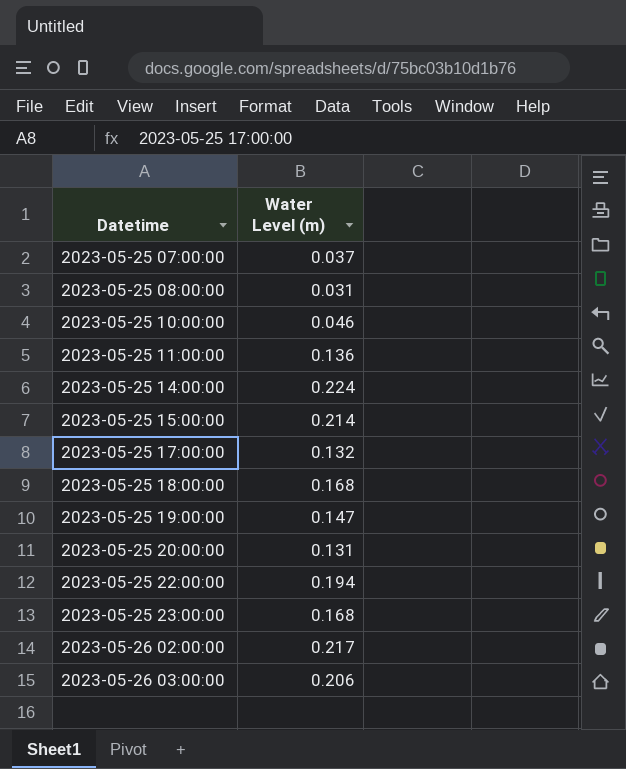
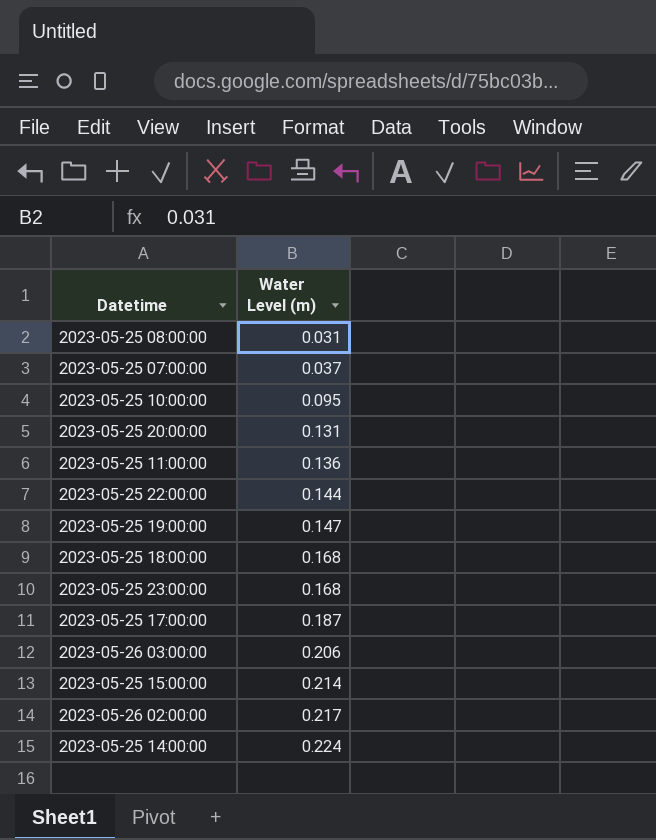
row order: Datetime ascending -> Water Level (m) ascending
2023-05-25 10:00:00 | Water Level (m): 0.046 -> 0.095
2023-05-25 22:00:00 | Water Level (m): 0.194 -> 0.144
2023-05-25 17:00:00 | Water Level (m): 0.132 -> 0.187

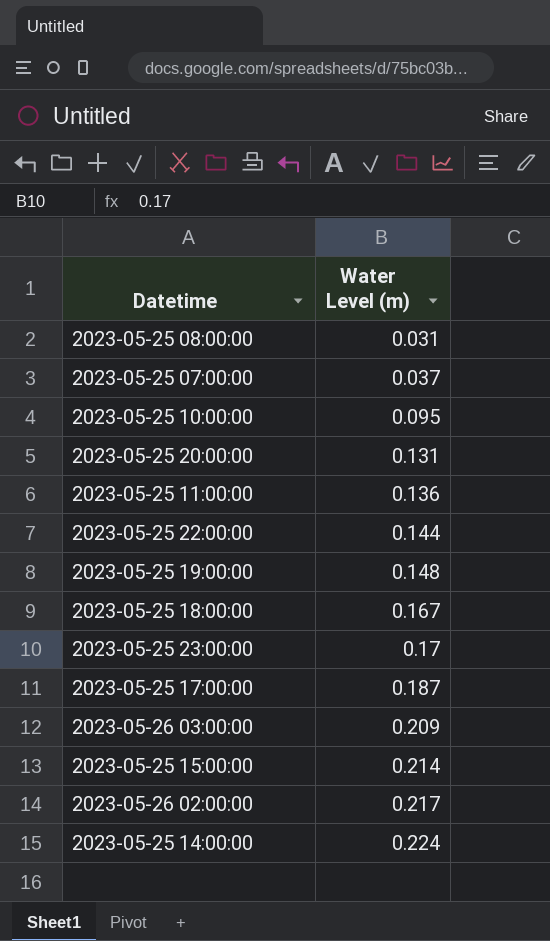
2023-05-25 19:00:00 | Water Level (m): 0.147 -> 0.148
2023-05-25 18:00:00 | Water Level (m): 0.168 -> 0.167
2023-05-25 23:00:00 | Water Level (m): 0.168 -> 0.17
2023-05-26 03:00:00 | Water Level (m): 0.206 -> 0.209

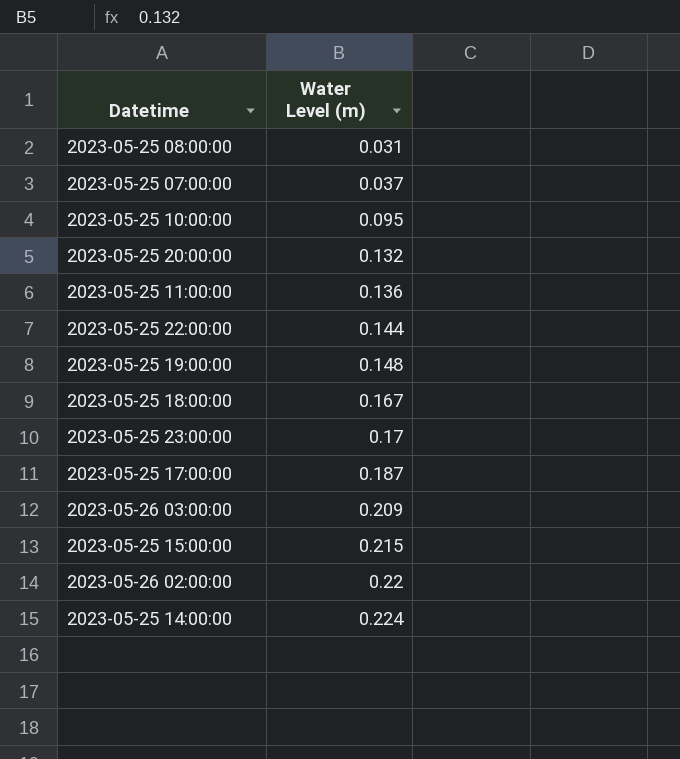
2023-05-25 20:00:00 | Water Level (m): 0.131 -> 0.132
2023-05-25 15:00:00 | Water Level (m): 0.214 -> 0.215
2023-05-26 02:00:00 | Water Level (m): 0.217 -> 0.22

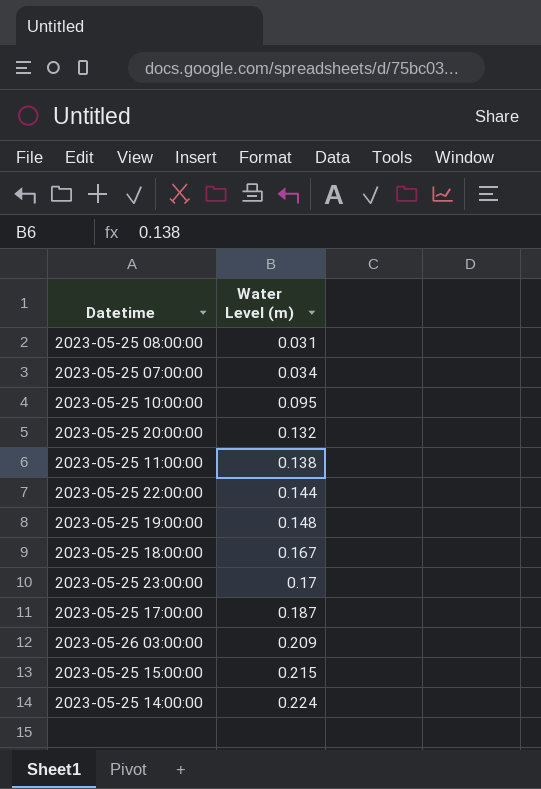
row 2023-05-26 02:00:00: 0.22 -> none
2023-05-25 07:00:00 | Water Level (m): 0.037 -> 0.034
2023-05-25 11:00:00 | Water Level (m): 0.136 -> 0.138

